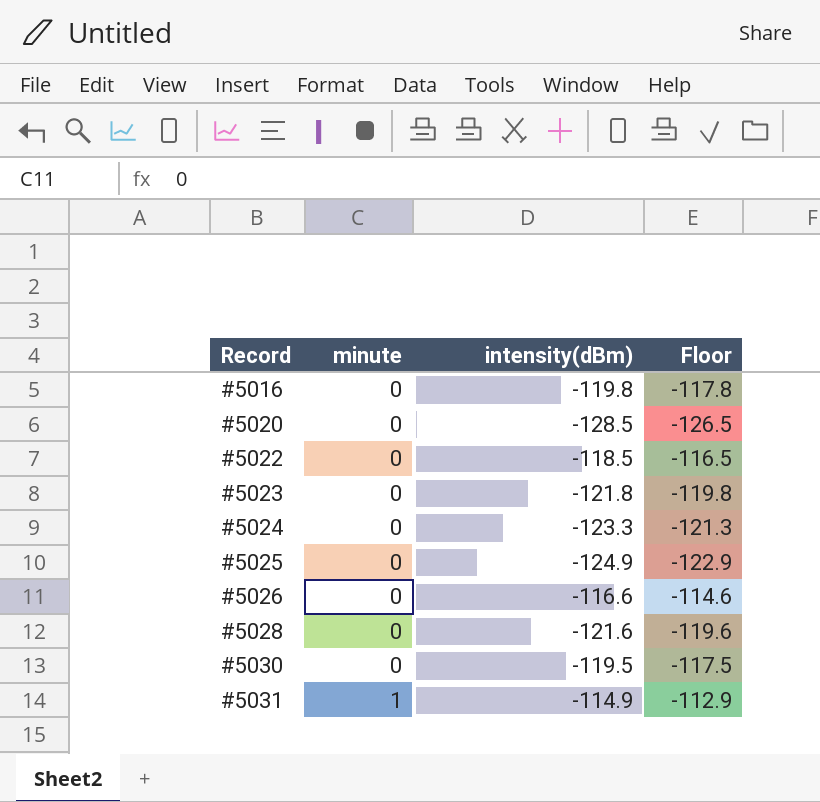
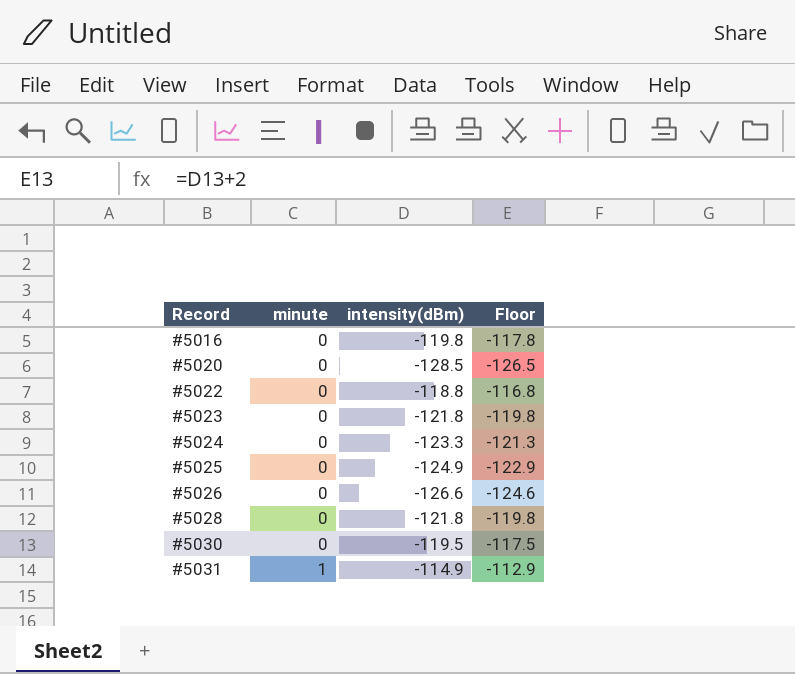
#5022 | intensity(dBm): -118.5 -> -118.8
#5022 | Floor: -116.5 -> -116.8
#5026 | intensity(dBm): -116.6 -> -126.6
#5026 | Floor: -114.6 -> -124.6
#5028 | intensity(dBm): -121.6 -> -121.8
#5028 | Floor: -119.6 -> -119.8

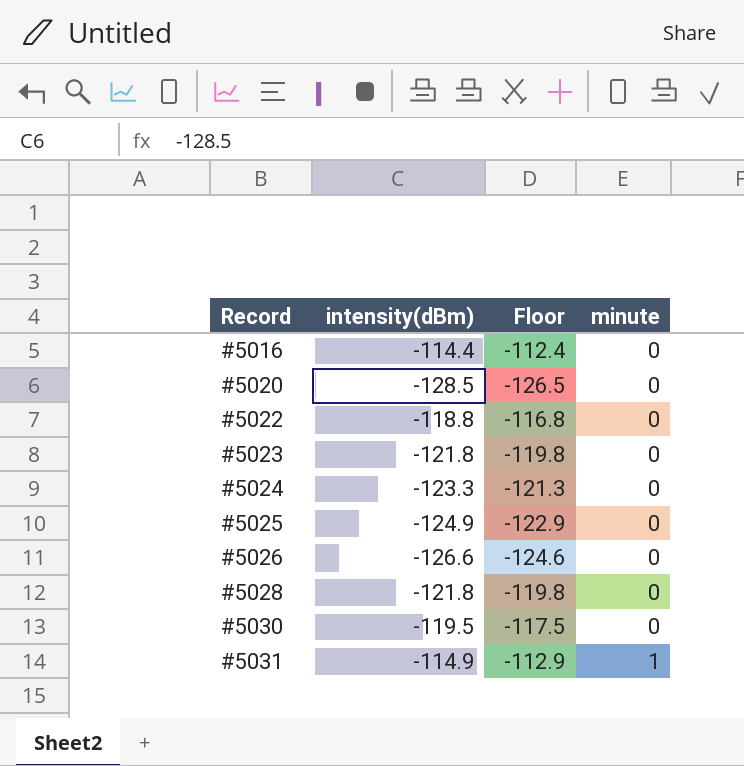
column minute | position: 2 -> 4
#5016 | intensity(dBm): -119.8 -> -114.4
#5016 | Floor: -117.8 -> -112.4

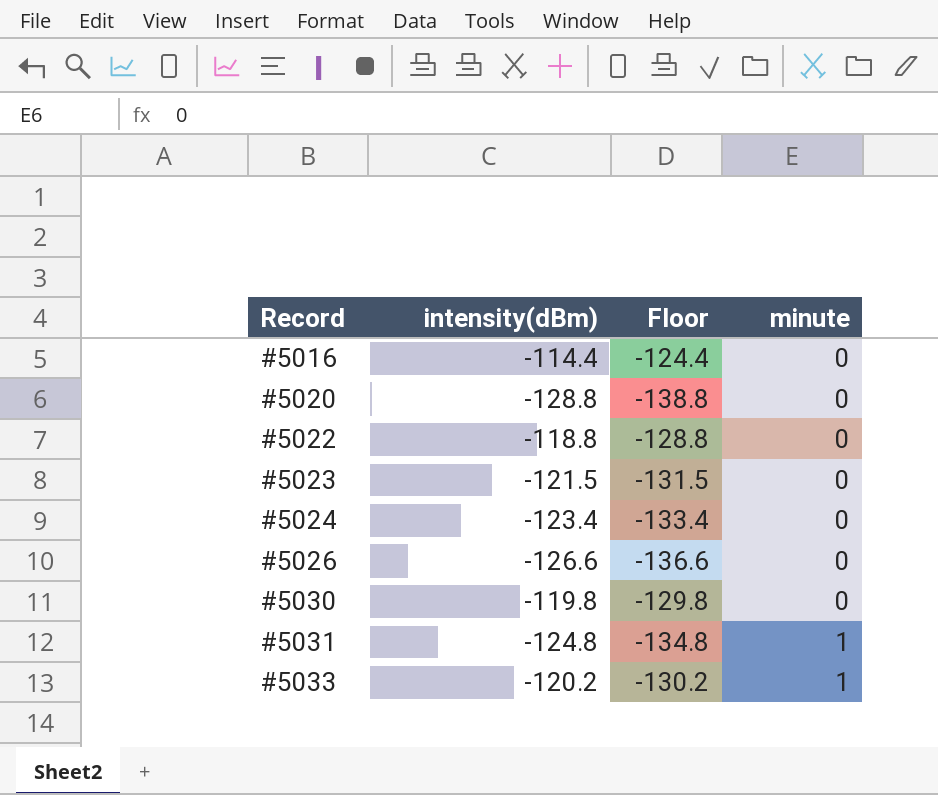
column Floor | formula: [intensity(dBm)] + 2 -> [intensity(dBm)] - 10
row #5025: -124.9 | -122.9 | 0 -> none
row #5028: -121.8 | -119.8 | 0 -> none
#5020 | intensity(dBm): -128.5 -> -128.8
#5023 | intensity(dBm): -121.8 -> -121.5
#5024 | intensity(dBm): -123.3 -> -123.4
#5030 | intensity(dBm): -119.5 -> -119.8
#5031 | intensity(dBm): -114.9 -> -124.8
row #5033: none -> -120.2 | -130.2 | 1

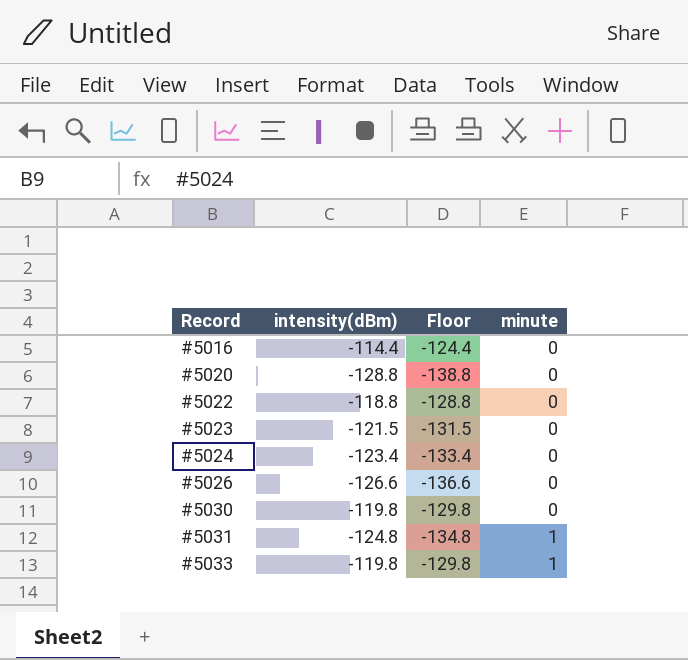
#5033 | intensity(dBm): -120.2 -> -119.8
#5033 | Floor: -130.2 -> -129.8

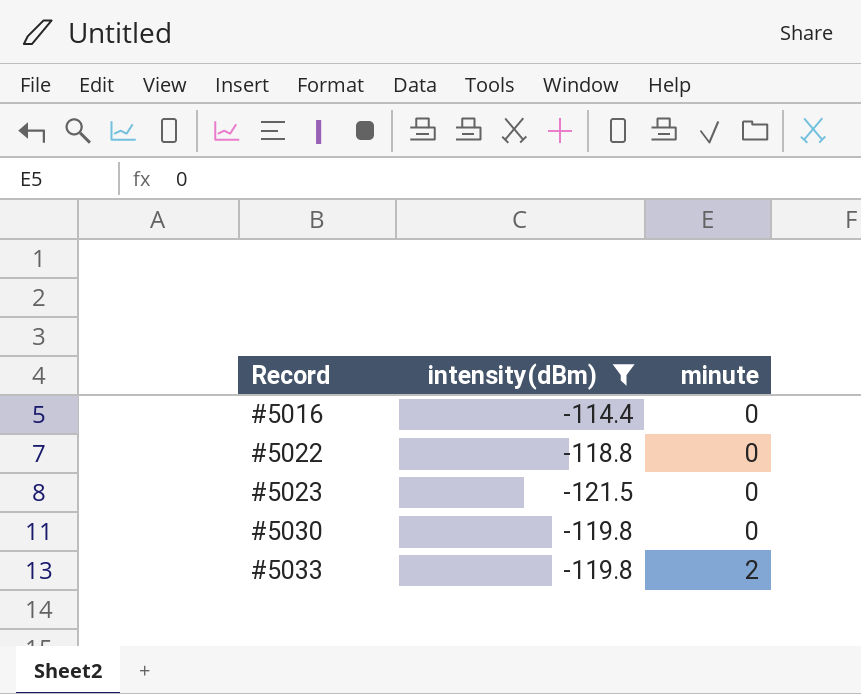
filter: none -> intensity(dBm) >= -121.5
column Floor | formula: [intensity(dBm)] - 10 -> none
#5033 | minute: 1 -> 2

